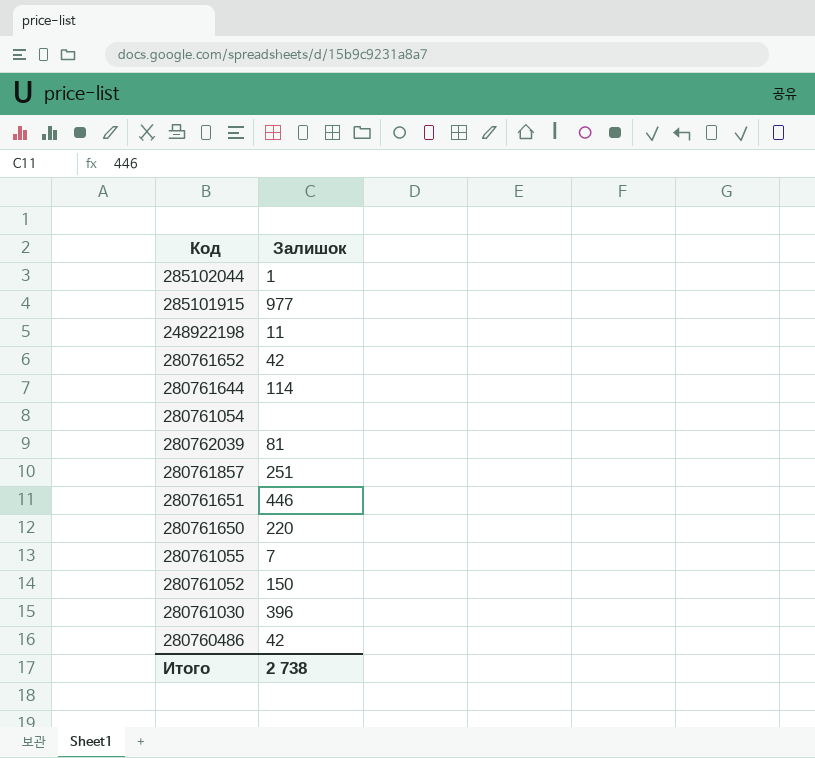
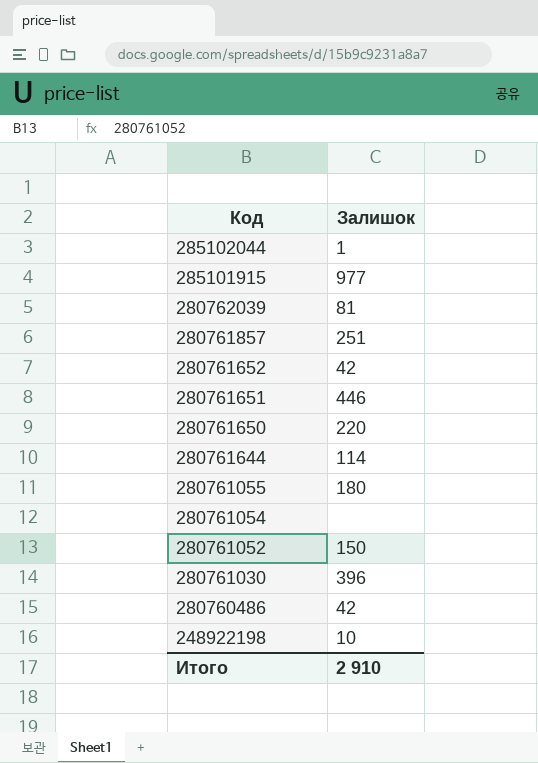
row order: none -> Код descending
280761055 | Залишок: 7 -> 180
248922198 | Залишок: 11 -> 10
Итого | Залишок: 2 738 -> 2 910

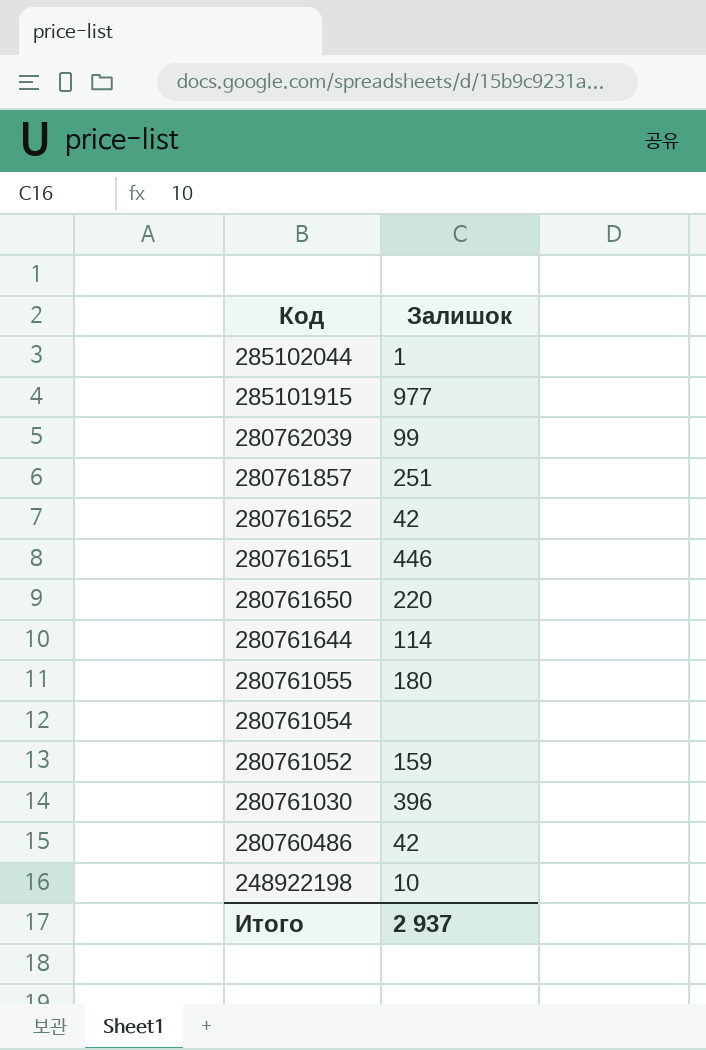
280762039 | Залишок: 81 -> 99
280761052 | Залишок: 150 -> 159
Итого | Залишок: 2 910 -> 2 937

